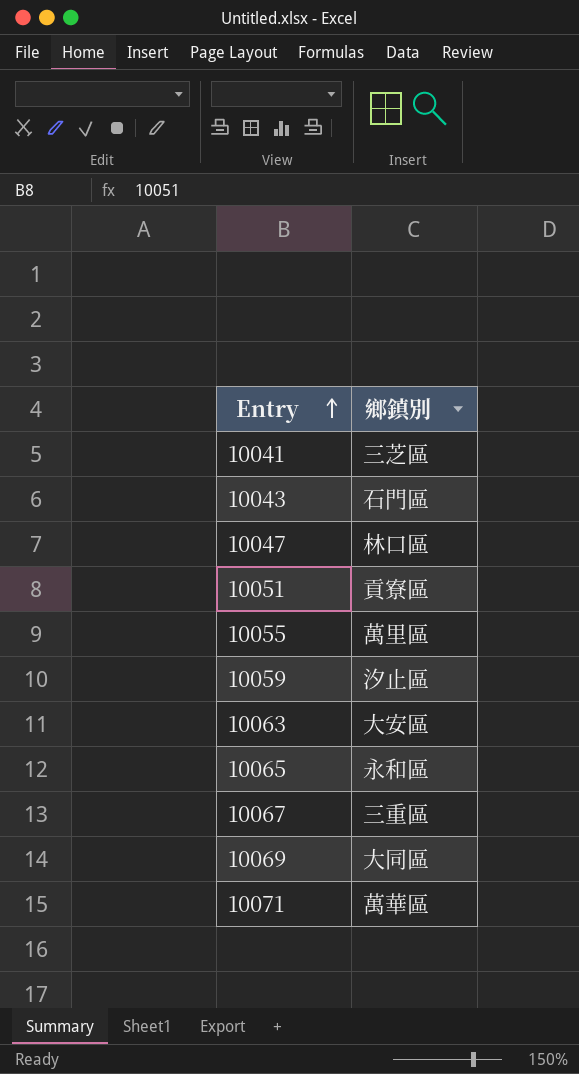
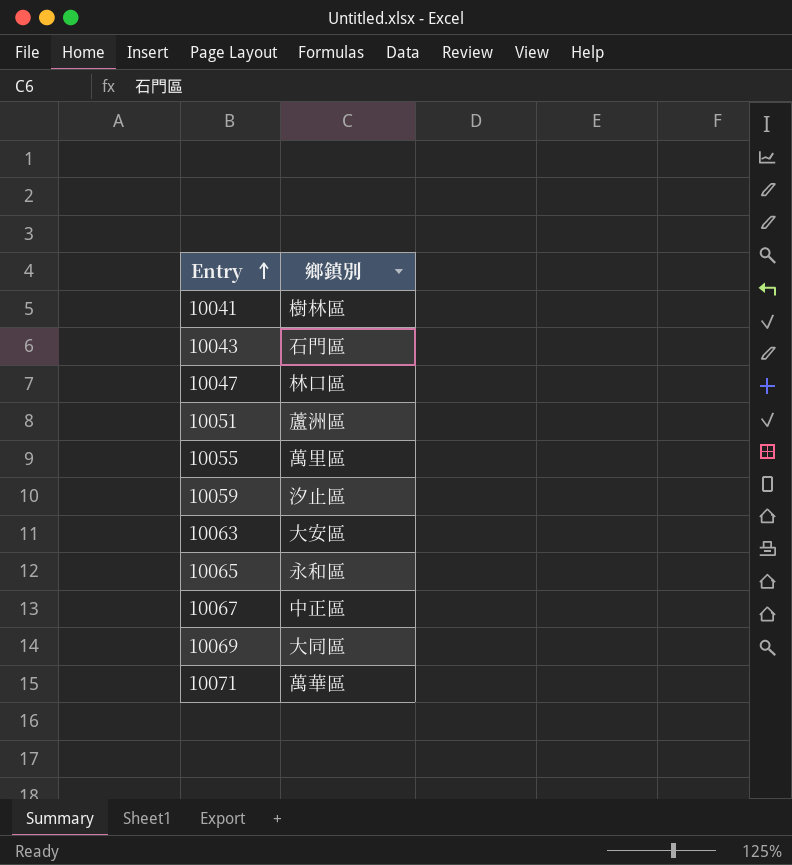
10041 | 鄉鎮別: 三芝區 -> 樹林區
10051 | 鄉鎮別: 貢寮區 -> 蘆洲區
10067 | 鄉鎮別: 三重區 -> 中正區

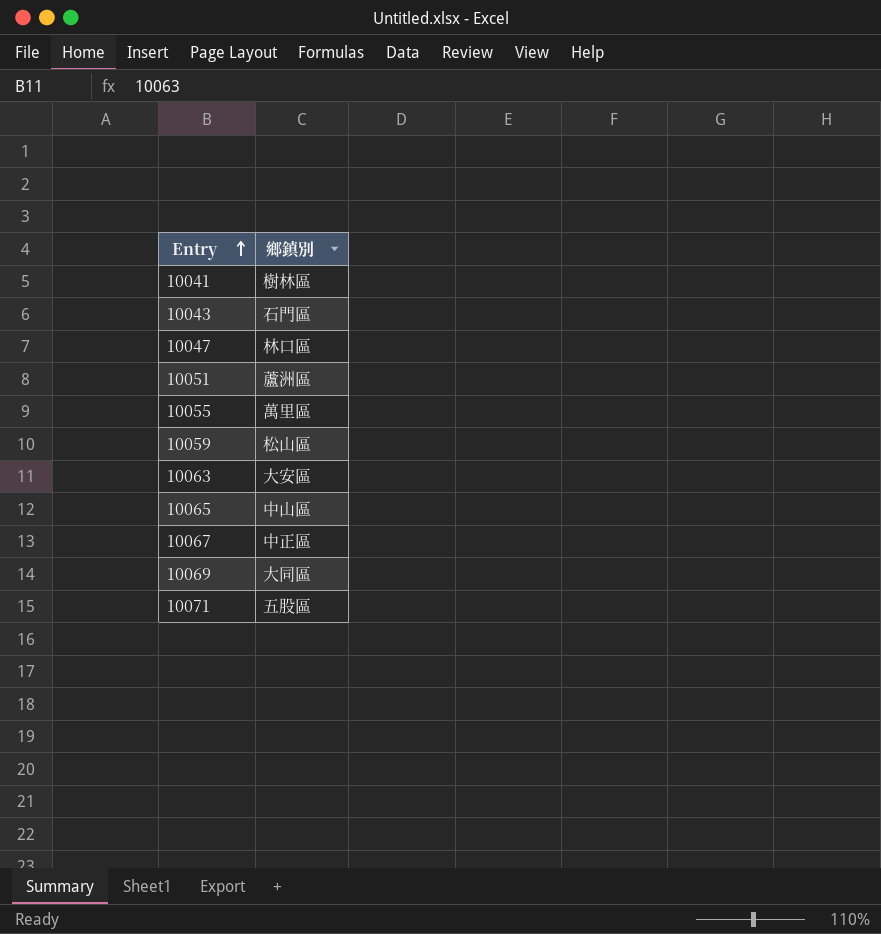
10059 | 鄉鎮別: 汐止區 -> 松山區
10065 | 鄉鎮別: 永和區 -> 中山區
10071 | 鄉鎮別: 萬華區 -> 五股區

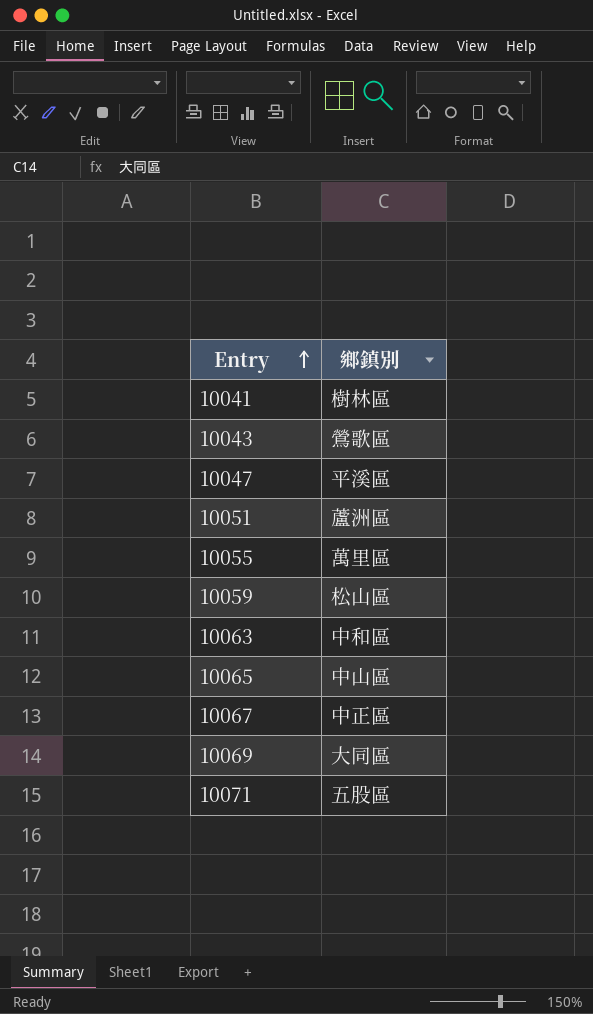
10043 | 鄉鎮別: 石門區 -> 鶯歌區
10047 | 鄉鎮別: 林口區 -> 平溪區
10063 | 鄉鎮別: 大安區 -> 中和區

